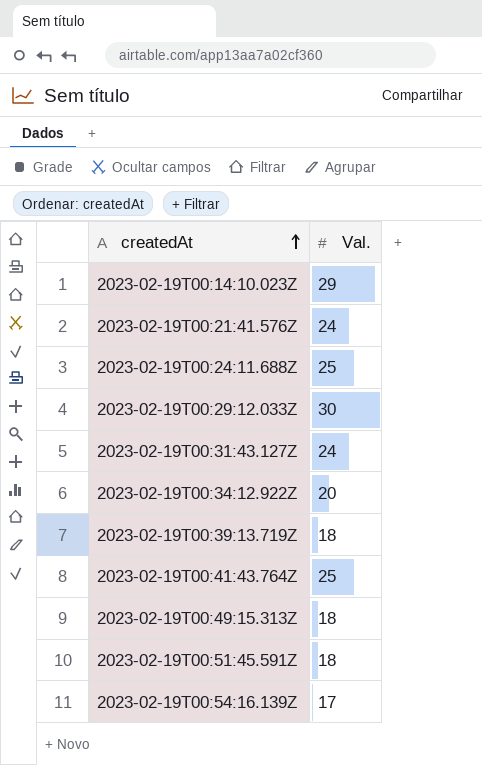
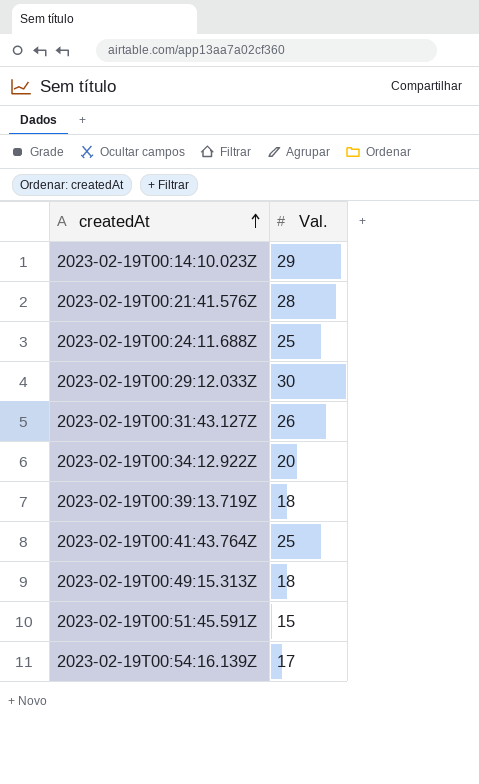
2023-02-19T00:21:41.576Z | Val.: 24 -> 28
2023-02-19T00:31:43.127Z | Val.: 24 -> 26
2023-02-19T00:51:45.591Z | Val.: 18 -> 15

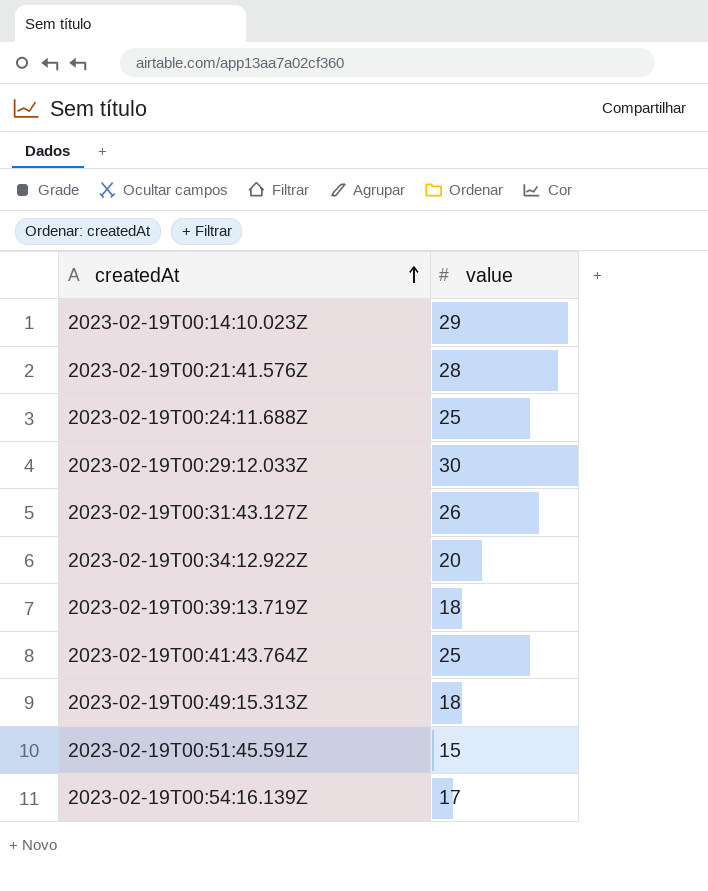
column name: Val. -> value

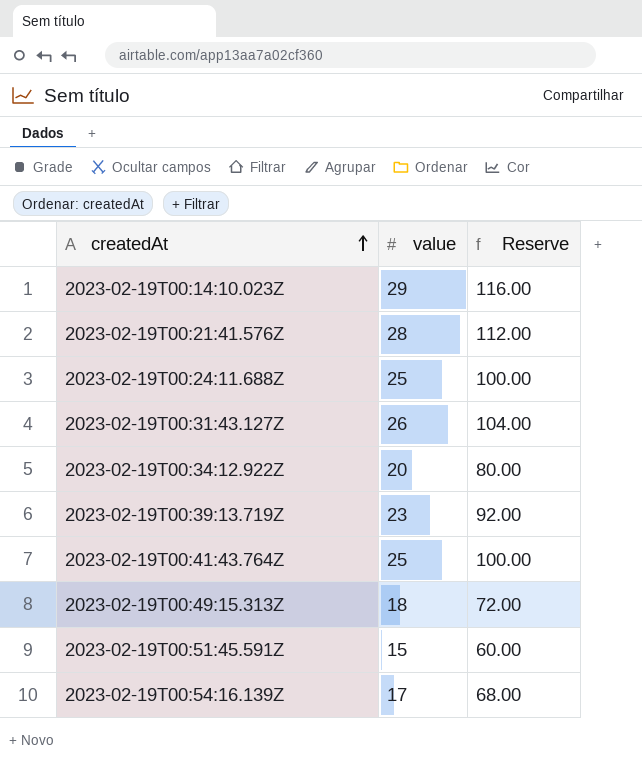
column Reserve | formula: none -> [value] * 4
row 2023-02-19T00:29:12.033Z: 30 -> none
2023-02-19T00:39:13.719Z | value: 18 -> 23

